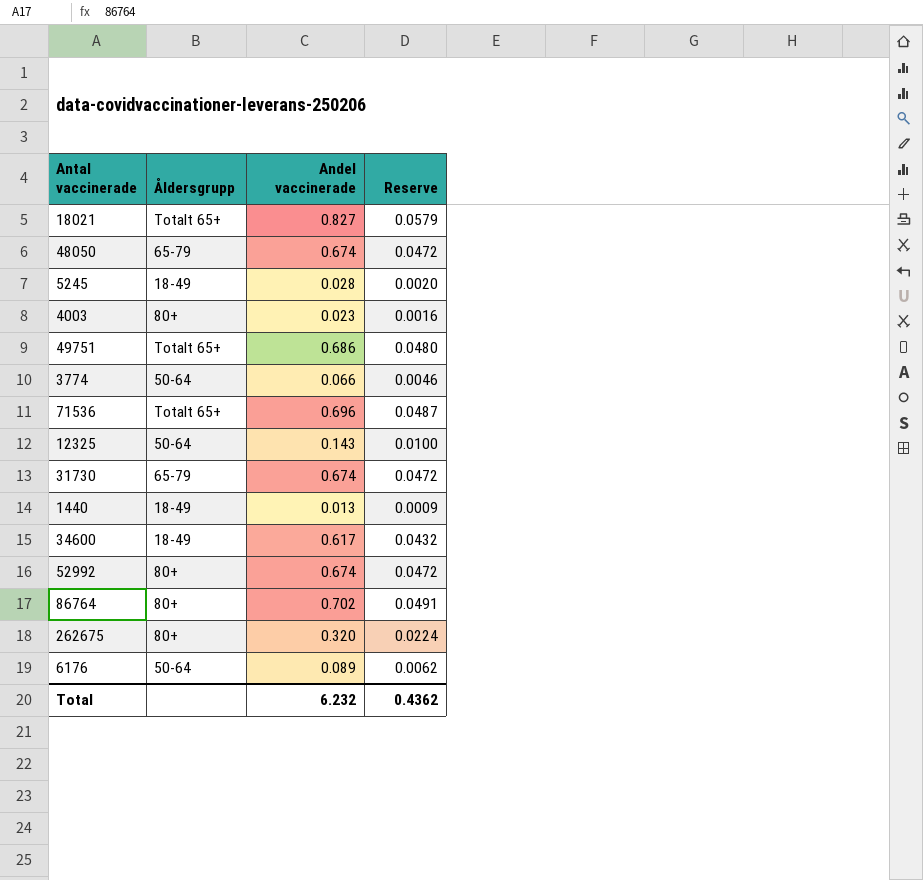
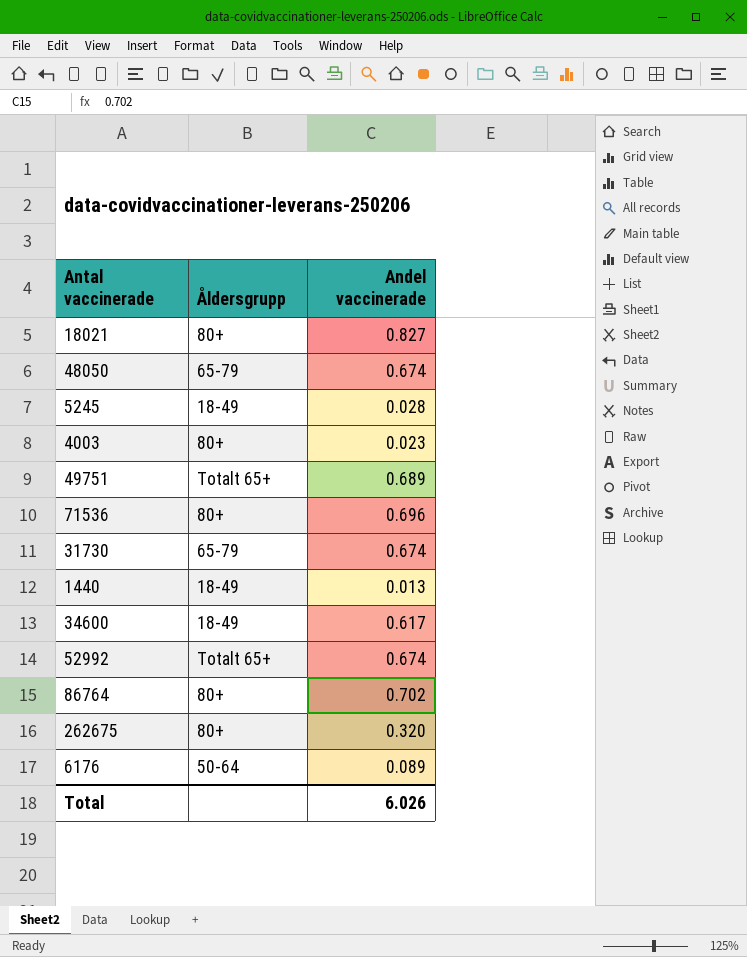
column Reserve | formula: [Andel vaccinerade] * 0.07 -> none
row 3774: 50-64 | 0.066 | 0.0046 -> none
row 12325: 50-64 | 0.143 | 0.0100 -> none
18021 | Åldersgrupp: Totalt 65+ -> 80+
49751 | Andel vaccinerade: 0.686 -> 0.689
71536 | Åldersgrupp: Totalt 65+ -> 80+
52992 | Åldersgrupp: 80+ -> Totalt 65+
Total | Andel vaccinerade: 6.232 -> 6.026

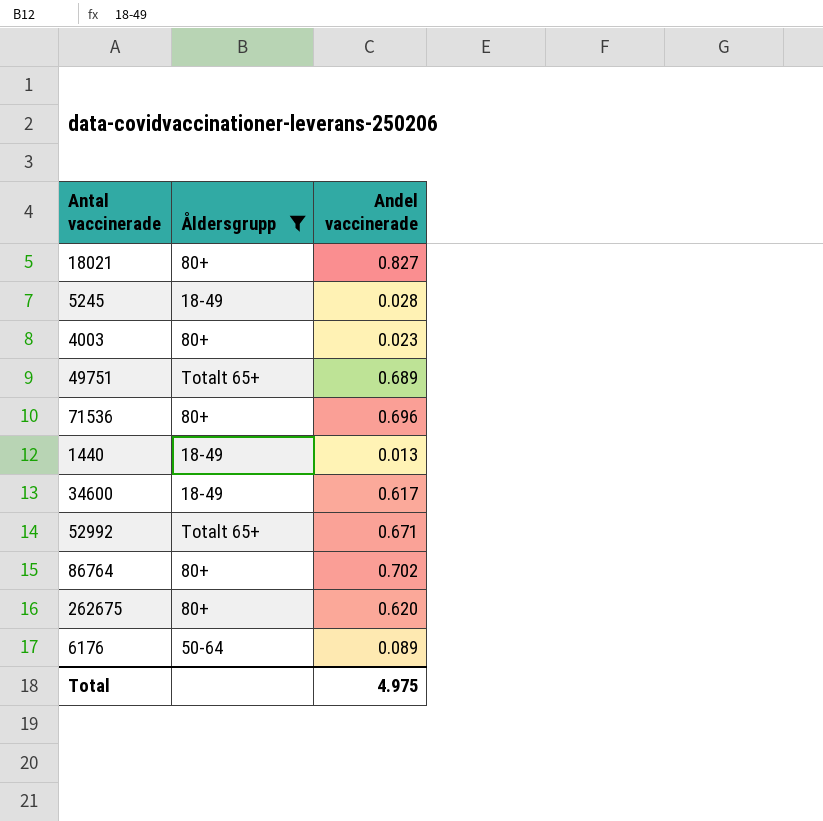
filter: none -> Åldersgrupp != 65-79
52992 | Andel vaccinerade: 0.674 -> 0.671
262675 | Andel vaccinerade: 0.320 -> 0.620
Total | Andel vaccinerade: 6.026 -> 4.975

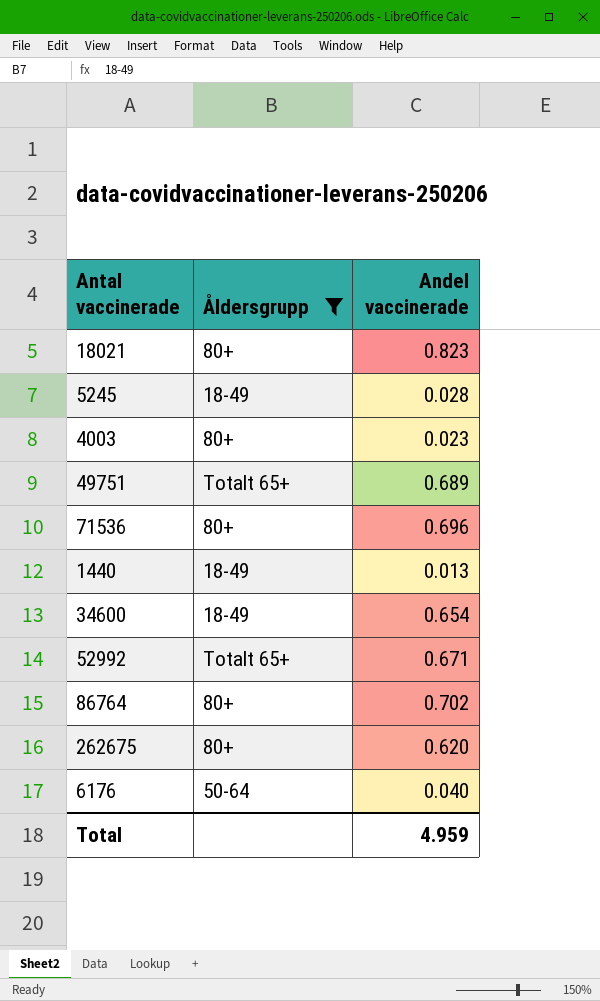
18021 | Andel vaccinerade: 0.827 -> 0.823
34600 | Andel vaccinerade: 0.617 -> 0.654
6176 | Andel vaccinerade: 0.089 -> 0.040
Total | Andel vaccinerade: 4.975 -> 4.959

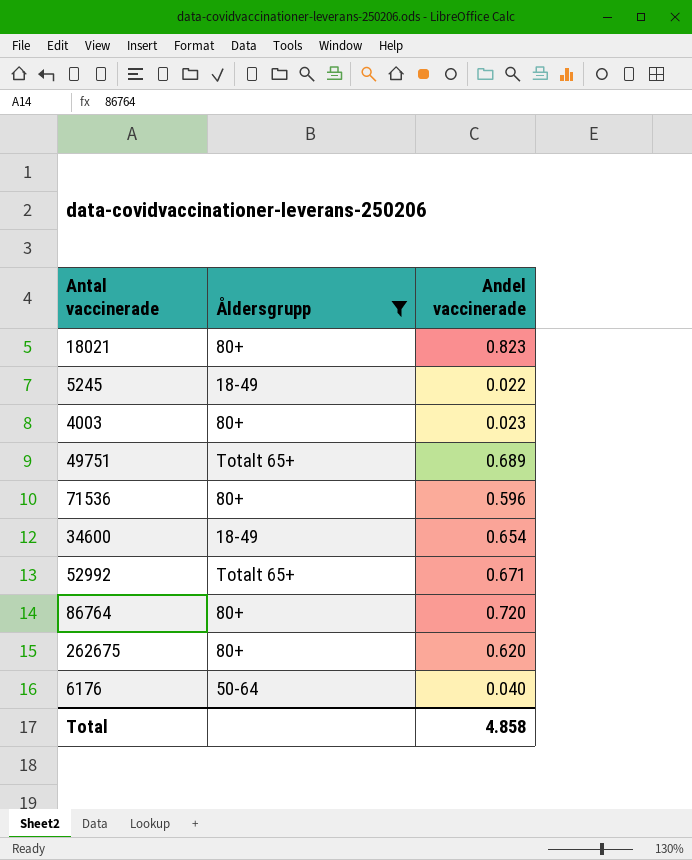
row 1440: 18-49 | 0.013 -> none
5245 | Andel vaccinerade: 0.028 -> 0.022
71536 | Andel vaccinerade: 0.696 -> 0.596
86764 | Andel vaccinerade: 0.702 -> 0.720
Total | Andel vaccinerade: 4.959 -> 4.858

